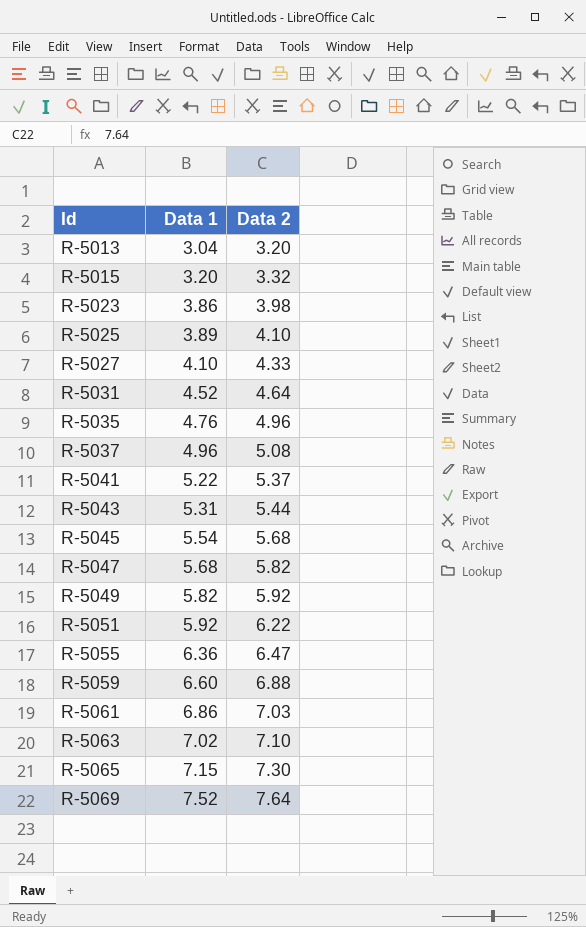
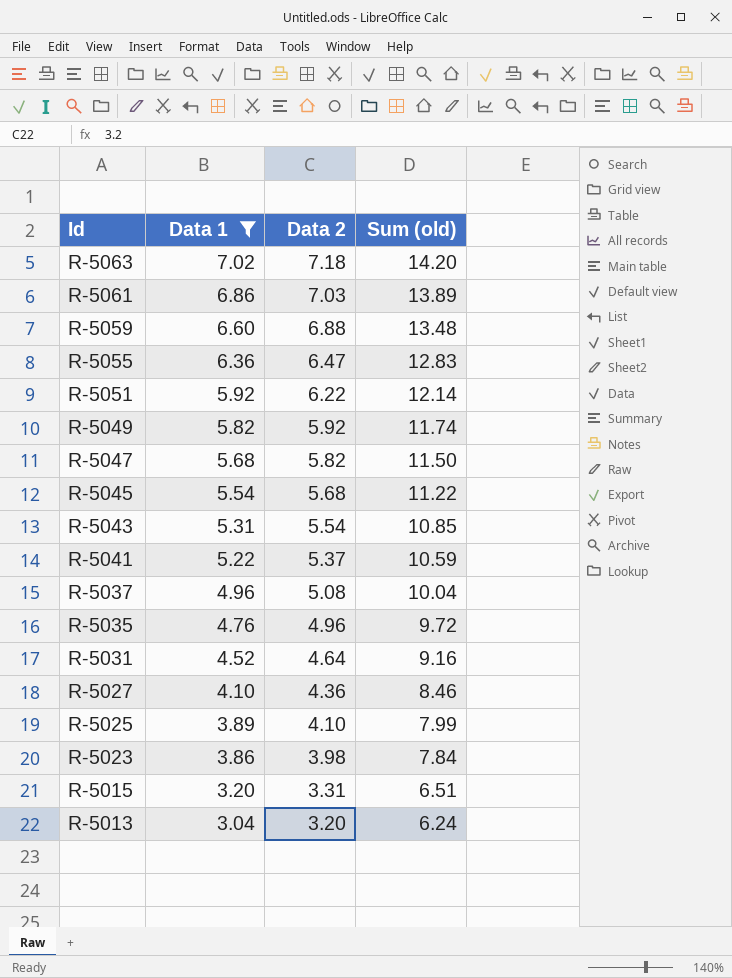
filter: none -> Data 1 <= 7.02
row order: Id ascending -> Id descending
column Sum (old) | formula: none -> [Data 1] + [Data 2]
R-5063 | Data 2: 7.10 -> 7.18
R-5043 | Data 2: 5.44 -> 5.54
R-5027 | Data 2: 4.33 -> 4.36
R-5015 | Data 2: 3.32 -> 3.31

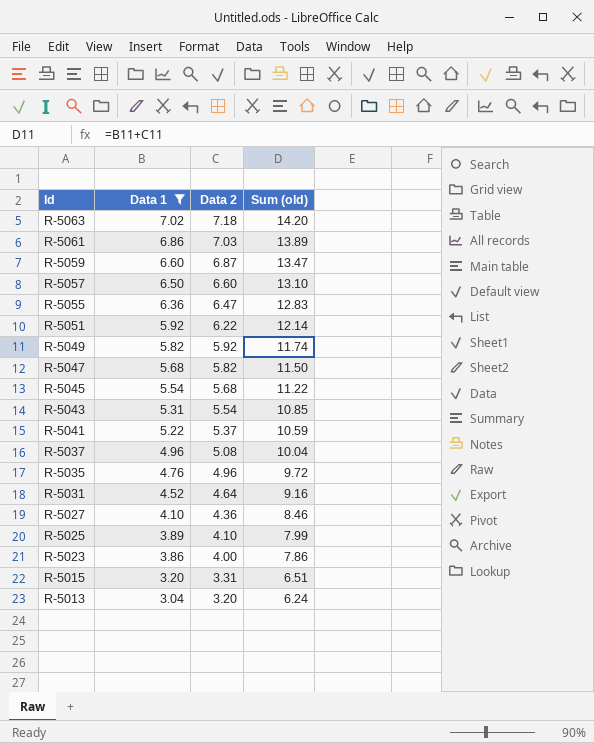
R-5059 | Data 2: 6.88 -> 6.87
R-5059 | Sum (old): 13.48 -> 13.47
row R-5057: none -> 6.50 | 6.60 | 13.10
R-5023 | Data 2: 3.98 -> 4.00
R-5023 | Sum (old): 7.84 -> 7.86

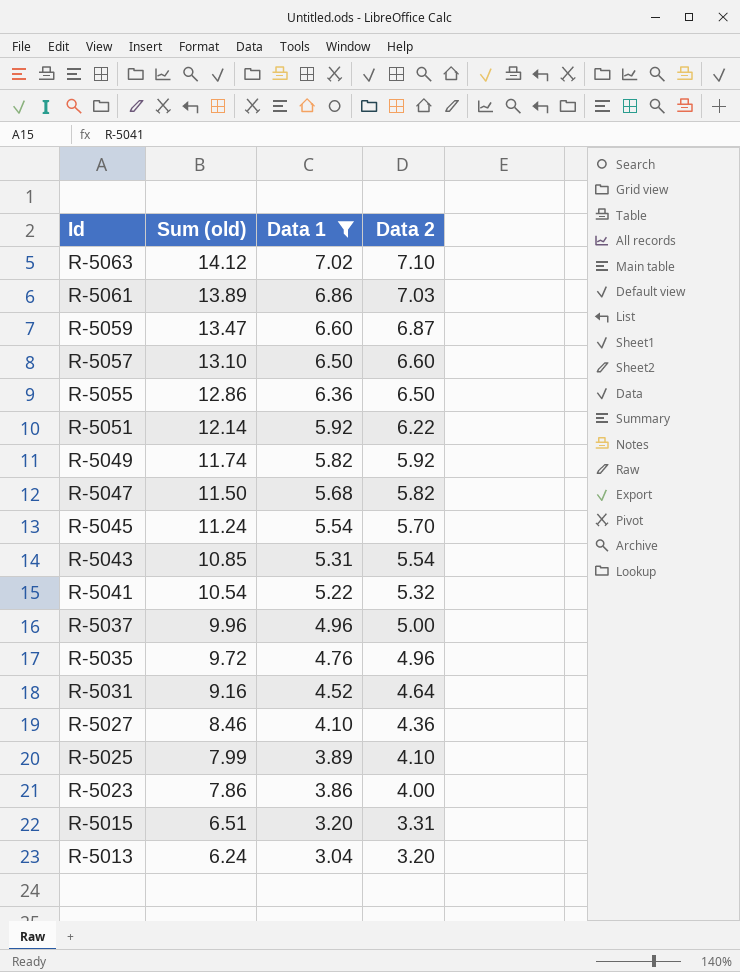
column Sum (old) | position: 4 -> 2
R-5063 | Sum (old): 14.20 -> 14.12
R-5063 | Data 2: 7.18 -> 7.10
R-5055 | Sum (old): 12.83 -> 12.86
R-5055 | Data 2: 6.47 -> 6.50
R-5045 | Sum (old): 11.22 -> 11.24
R-5045 | Data 2: 5.68 -> 5.70
R-5041 | Sum (old): 10.59 -> 10.54
R-5041 | Data 2: 5.37 -> 5.32
R-5037 | Sum (old): 10.04 -> 9.96
R-5037 | Data 2: 5.08 -> 5.00

